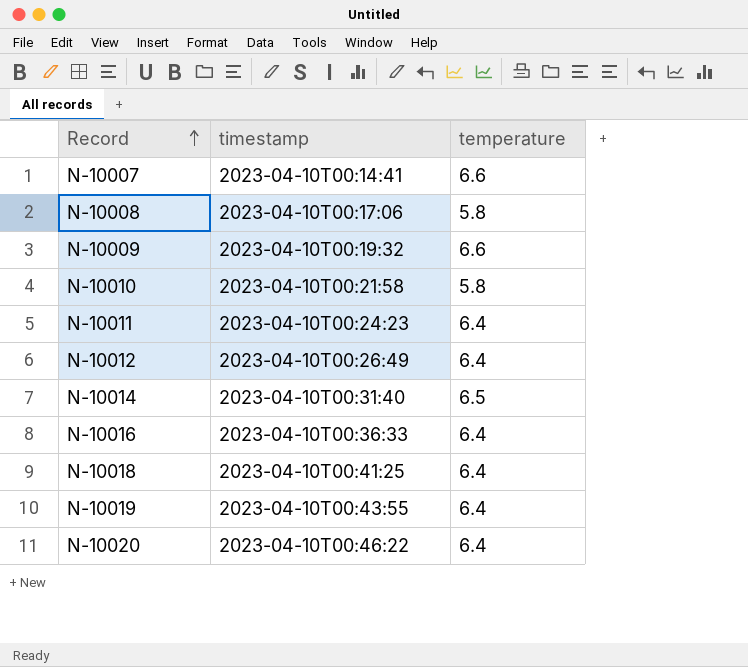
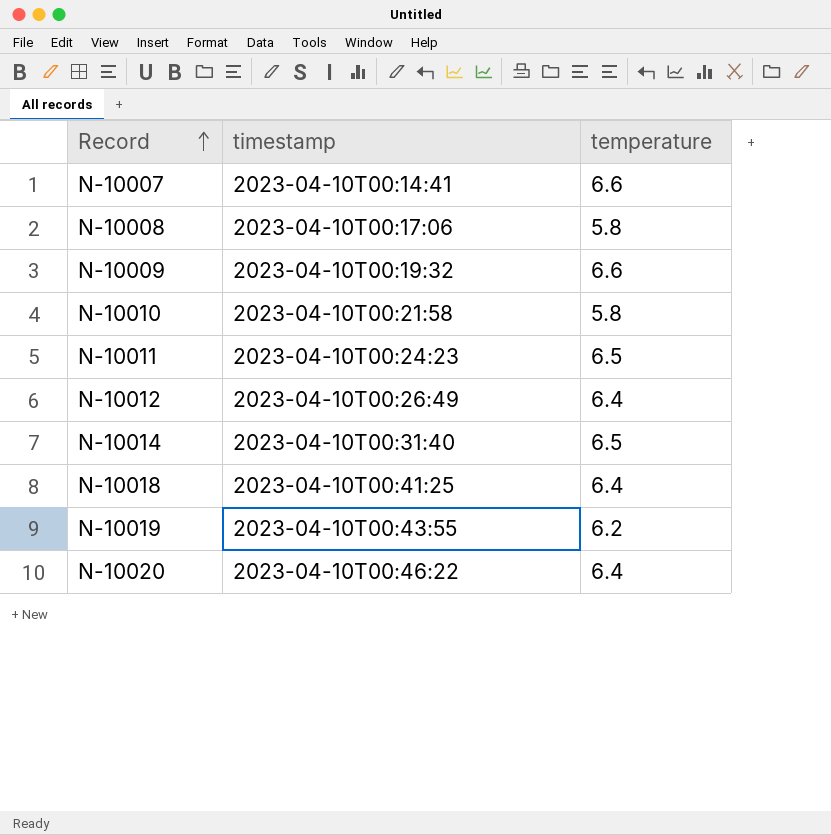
row N-10016: 2023-04-10T00:36:33 | 6.4 -> none
N-10011 | temperature: 6.4 -> 6.5
N-10019 | temperature: 6.4 -> 6.2

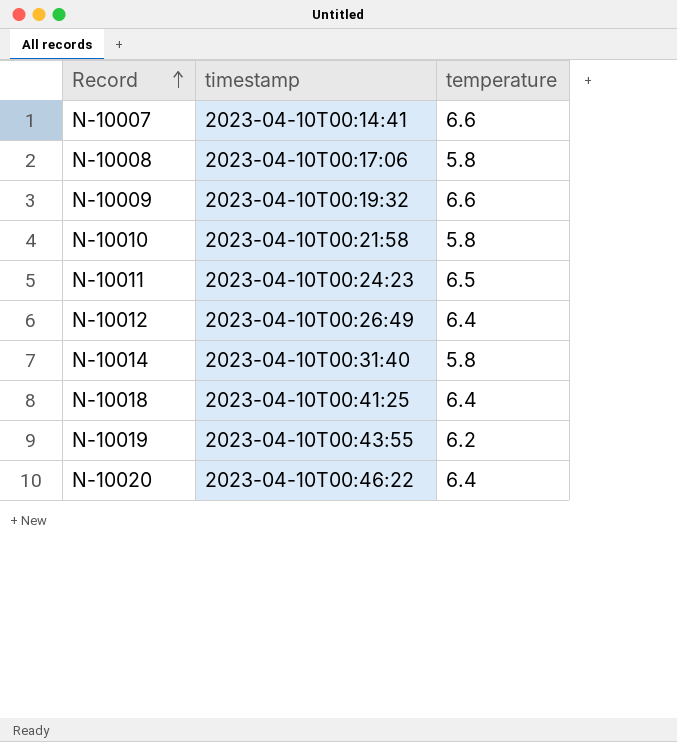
N-10014 | temperature: 6.5 -> 5.8

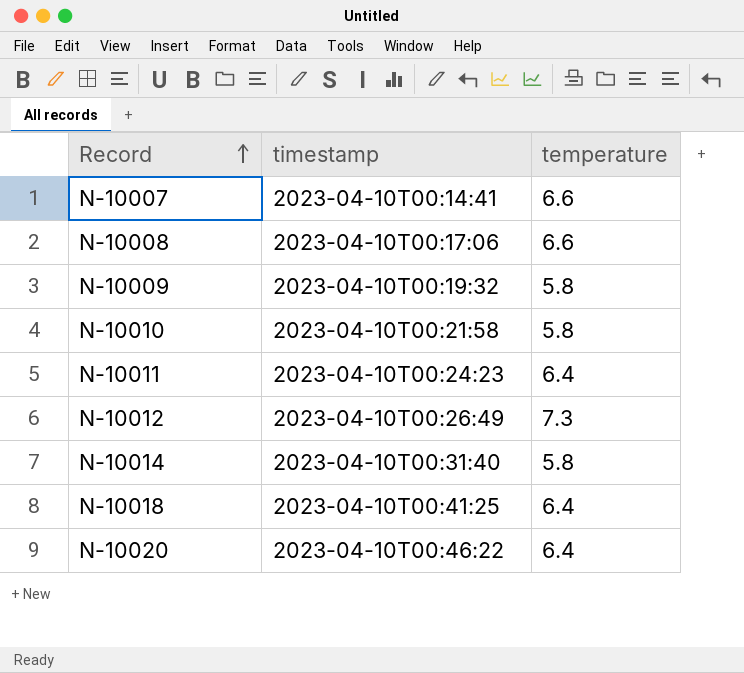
row N-10019: 2023-04-10T00:43:55 | 6.2 -> none
N-10008 | temperature: 5.8 -> 6.6
N-10009 | temperature: 6.6 -> 5.8
N-10011 | temperature: 6.5 -> 6.4
N-10012 | temperature: 6.4 -> 7.3

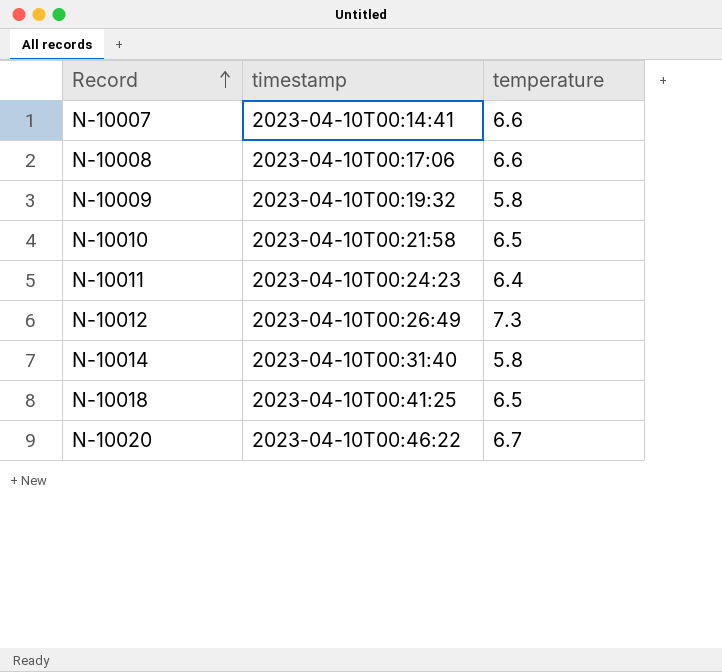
N-10010 | temperature: 5.8 -> 6.5
N-10018 | temperature: 6.4 -> 6.5
N-10020 | temperature: 6.4 -> 6.7

